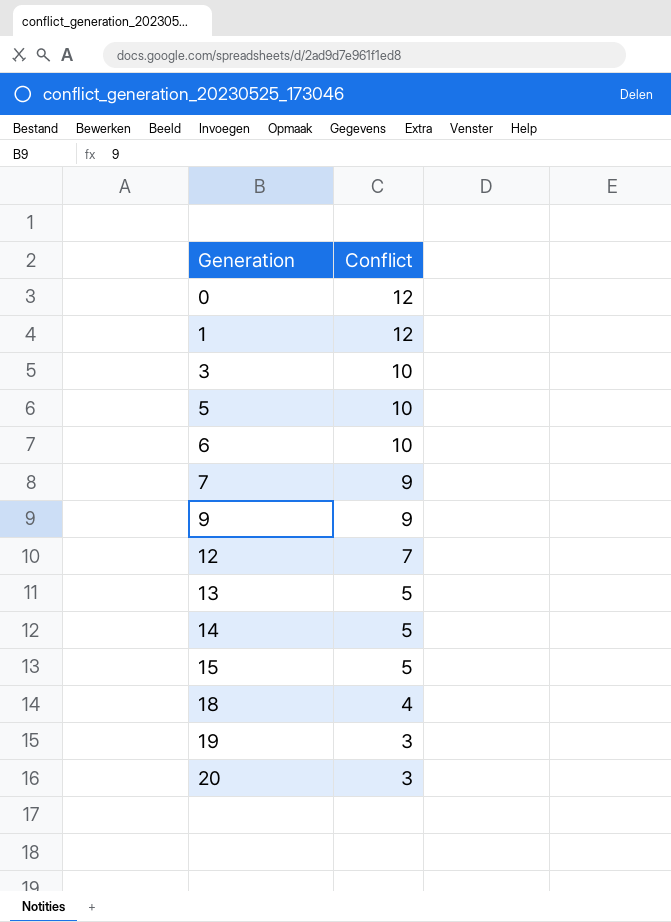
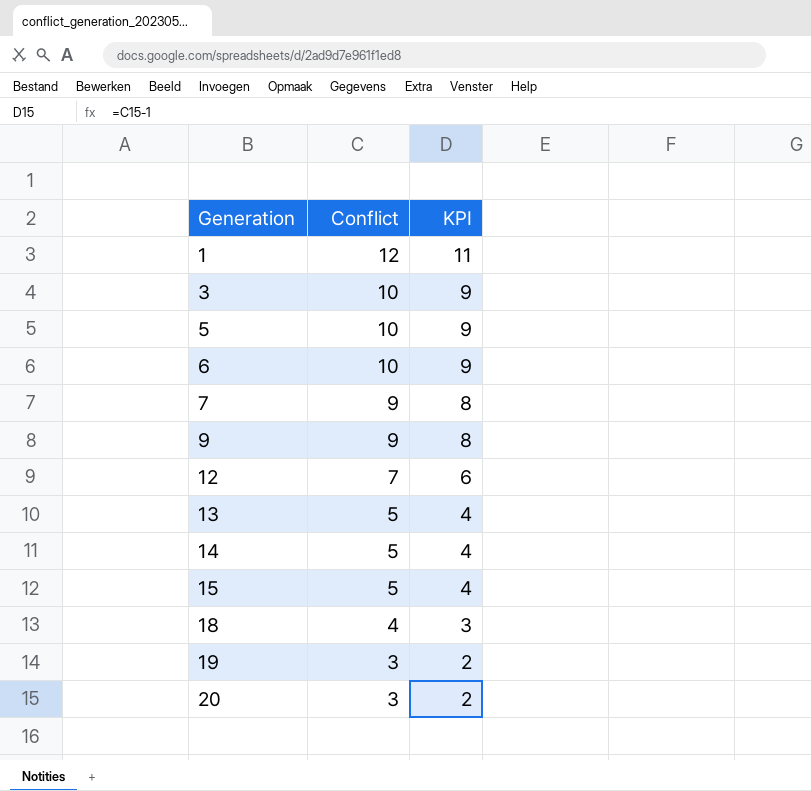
column KPI | formula: none -> [Conflict] - 1
row 0: 12 -> none

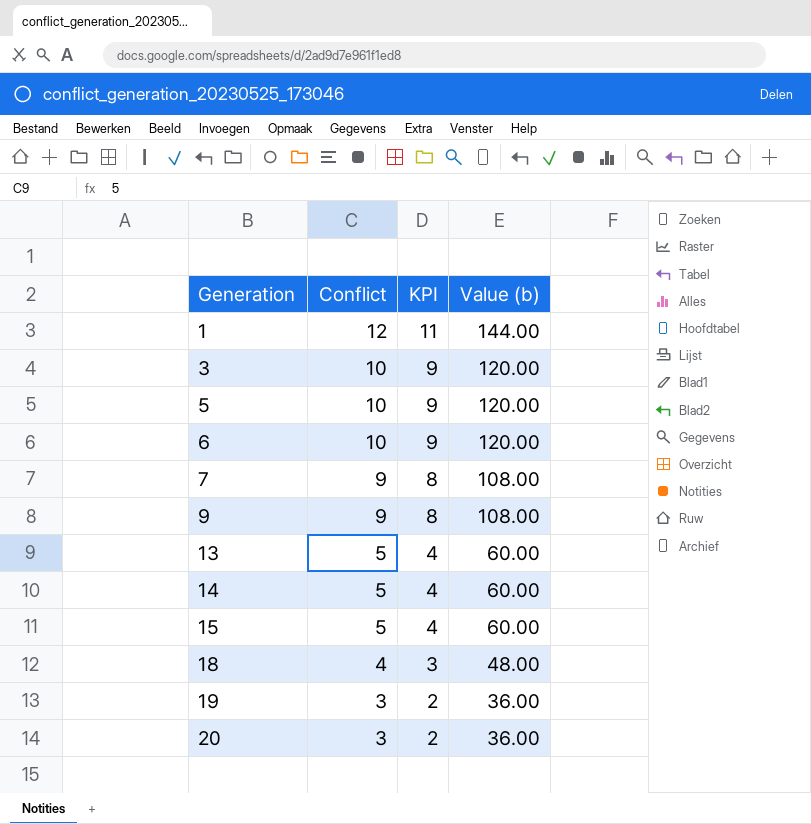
column Value (b) | formula: none -> [Conflict] * 12
row 12: 7 | 6 -> none

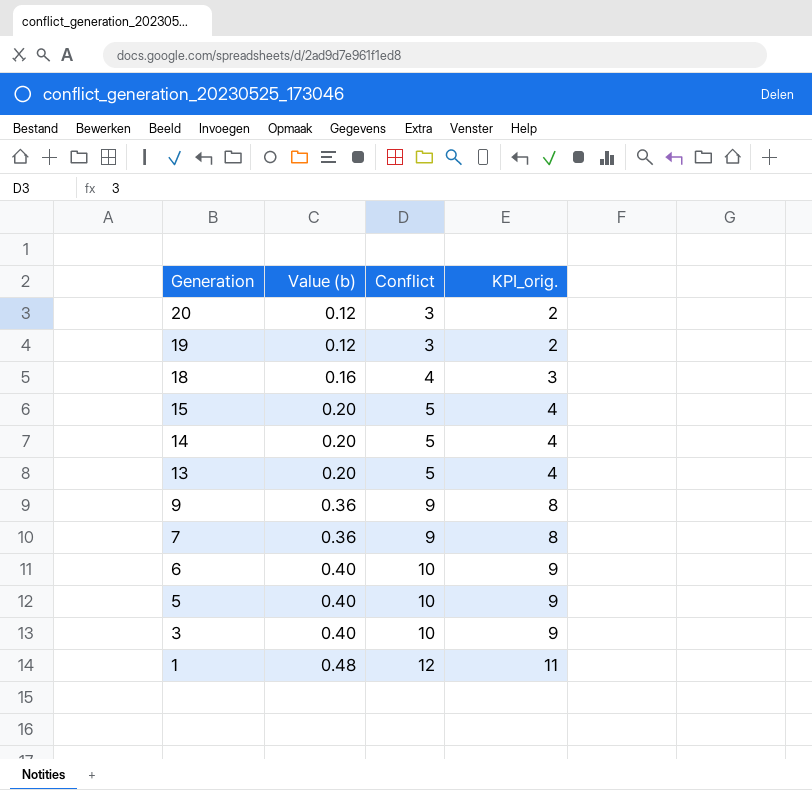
row order: Generation ascending -> Generation descending
column Value (b) | formula: [Conflict] * 12 -> [Conflict] * 0.04
column Value (b) | position: 4 -> 2
column name: KPI -> KPI_orig.

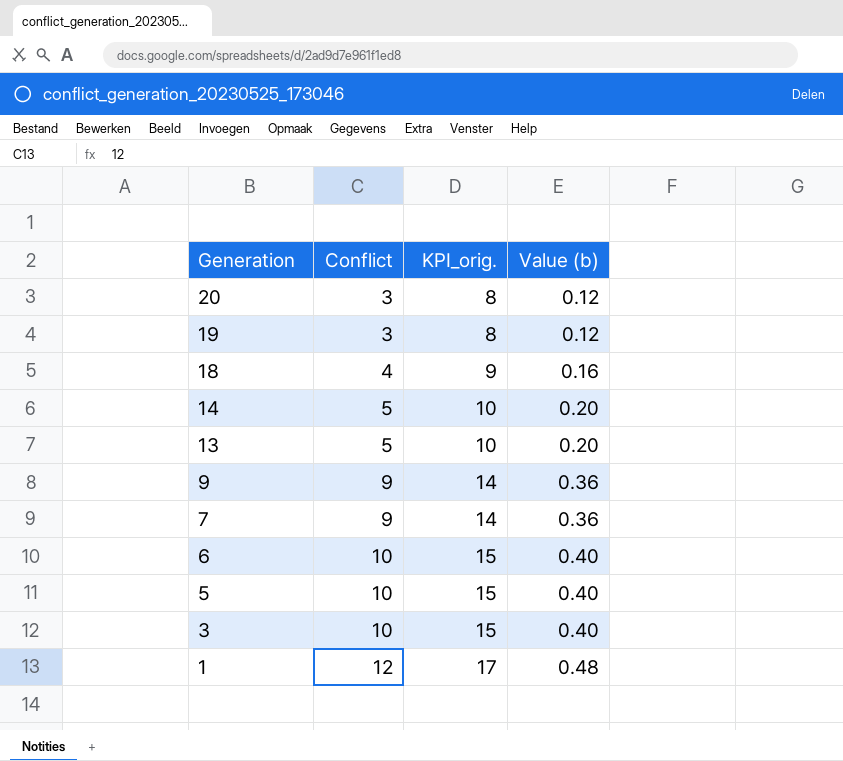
column KPI_orig. | formula: [Conflict] - 1 -> [Conflict] + 5
column Value (b) | position: 2 -> 4
row 15: 0.20 | 5 | 4 -> none

